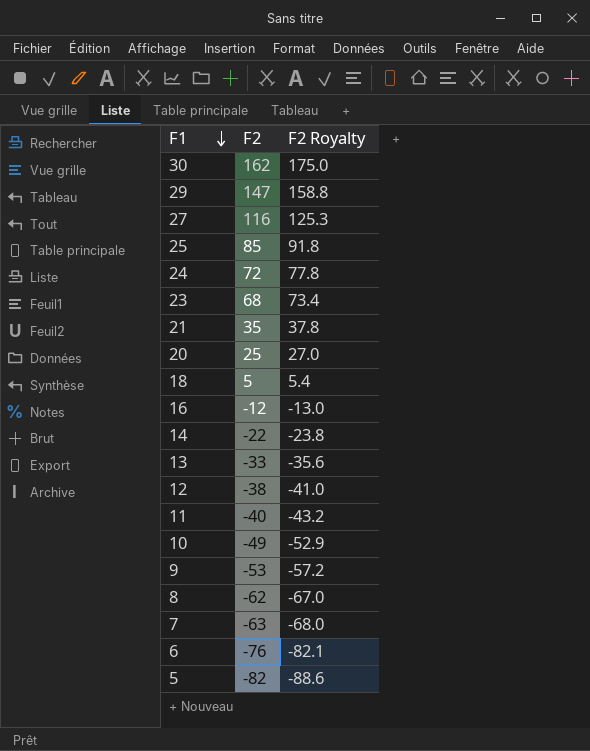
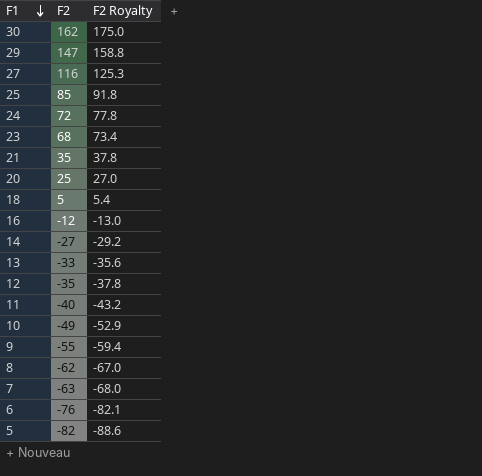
14 | F2: -22 -> -27
14 | F2 Royalty: -23.8 -> -29.2
12 | F2: -38 -> -35
12 | F2 Royalty: -41.0 -> -37.8
9 | F2: -53 -> -55
9 | F2 Royalty: -57.2 -> -59.4

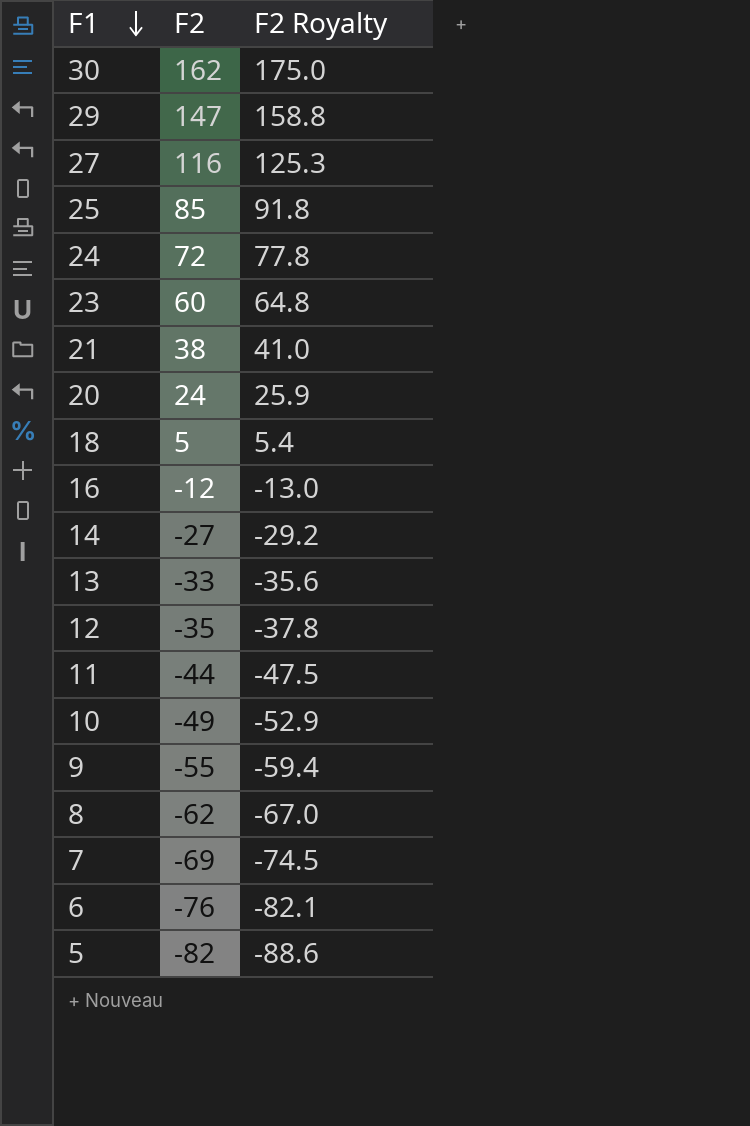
23 | F2: 68 -> 60
23 | F2 Royalty: 73.4 -> 64.8
21 | F2: 35 -> 38
21 | F2 Royalty: 37.8 -> 41.0
20 | F2: 25 -> 24
20 | F2 Royalty: 27.0 -> 25.9
11 | F2: -40 -> -44
11 | F2 Royalty: -43.2 -> -47.5
7 | F2: -63 -> -69
7 | F2 Royalty: -68.0 -> -74.5

